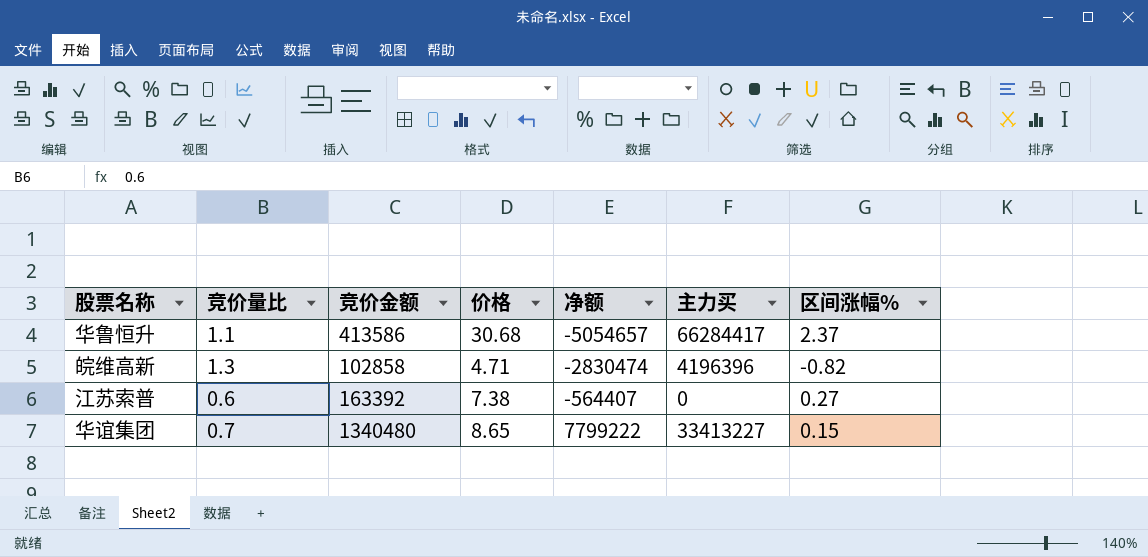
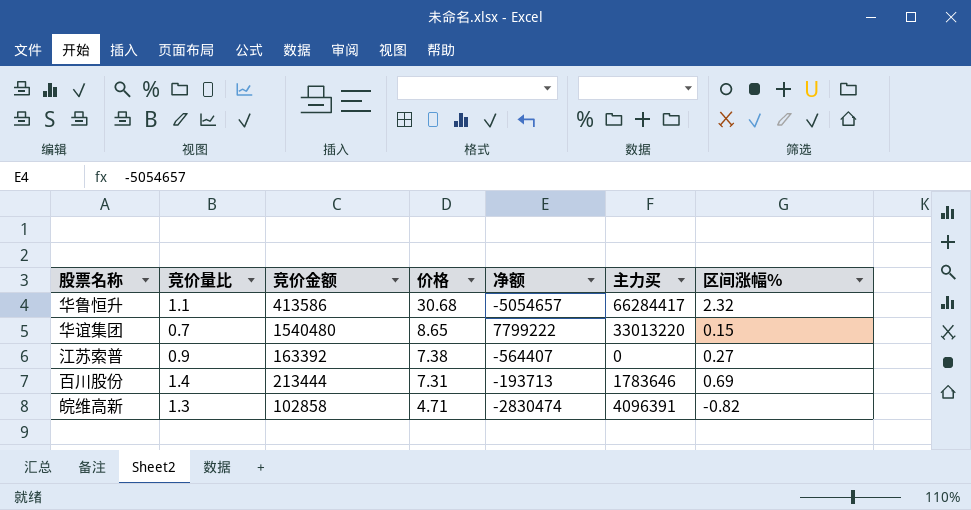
row order: 净额 ascending -> 价格 descending
华鲁恒升 | 区间涨幅%: 2.37 -> 2.32
华谊集团 | 竞价金额: 1340480 -> 1540480
华谊集团 | 主力买: 33413227 -> 33013220
江苏索普 | 竞价量比: 0.6 -> 0.9
row 百川股份: none -> 1.4 | 213444 | 7.31 | -193713 | 1783646 | 0.69
皖维高新 | 主力买: 4196396 -> 4096391

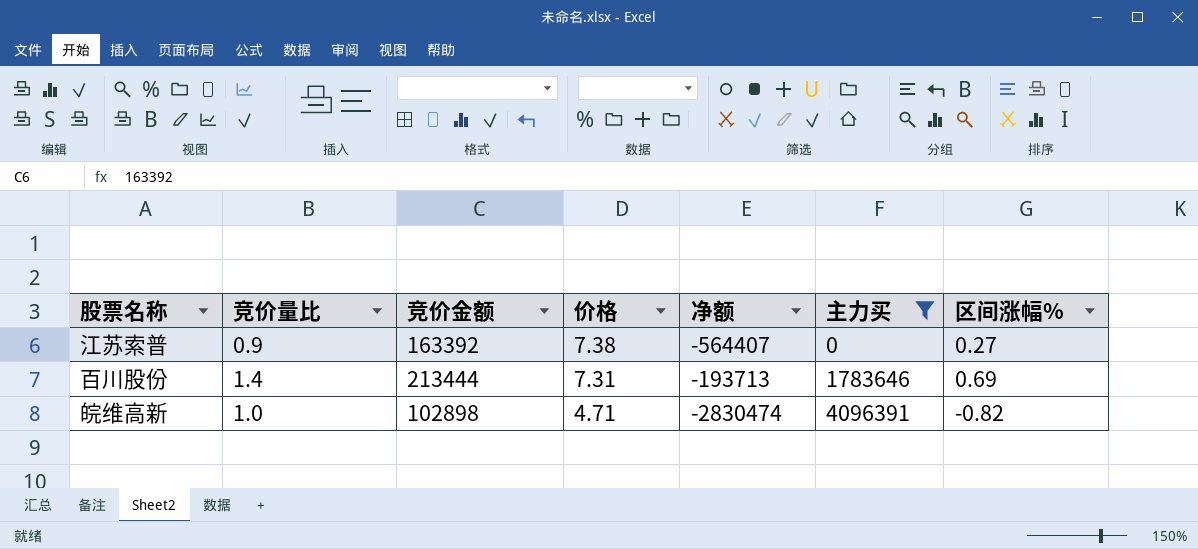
filter: none -> 主力买 <= 4096391
皖维高新 | 竞价量比: 1.3 -> 1.0
皖维高新 | 竞价金额: 102858 -> 102898

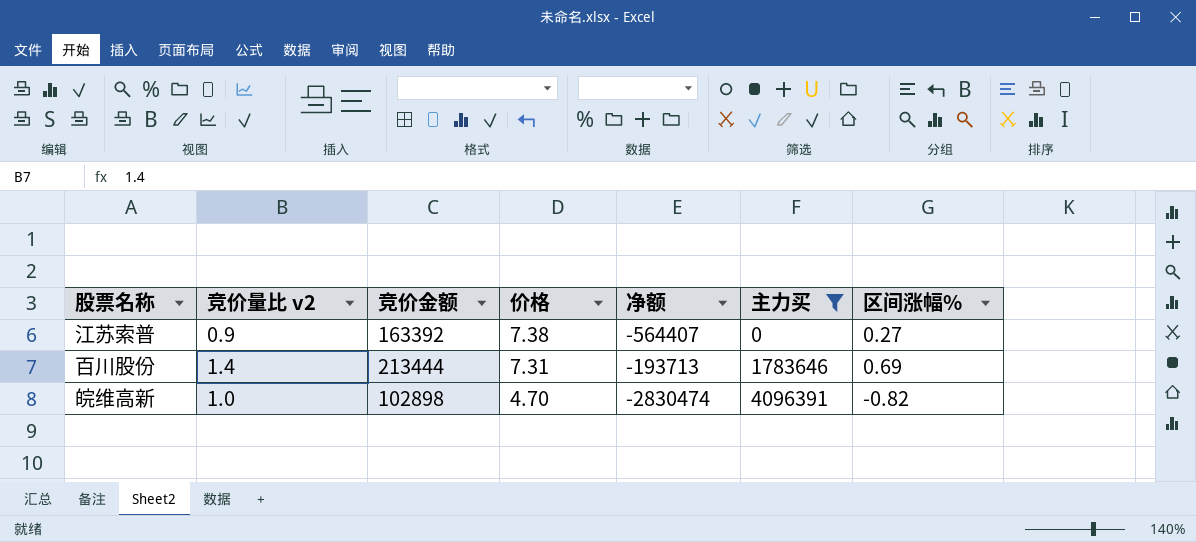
column name: 竞价量比 -> 竞价量比 v2
皖维高新 | 价格: 4.71 -> 4.70

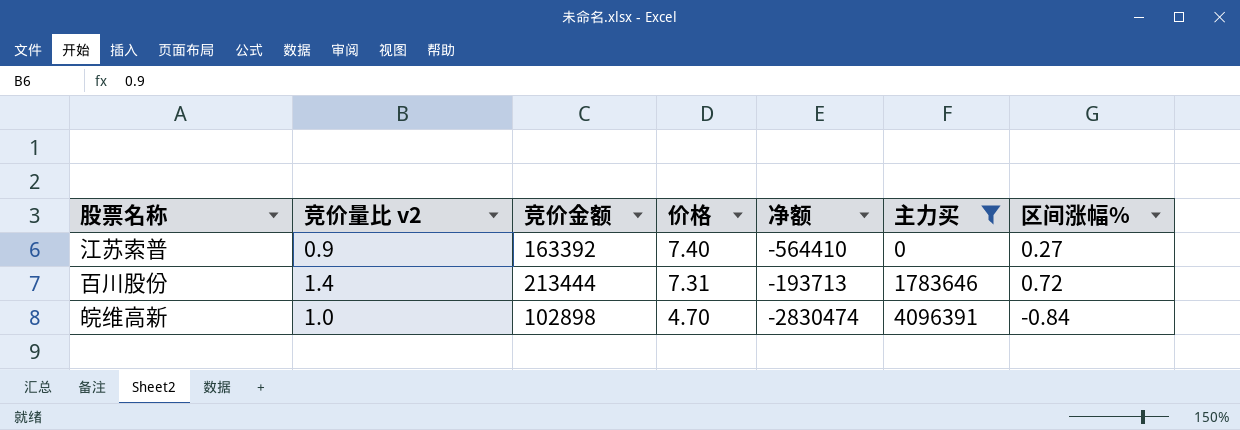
江苏索普 | 价格: 7.38 -> 7.40
江苏索普 | 净额: -564407 -> -564410
百川股份 | 区间涨幅%: 0.69 -> 0.72
皖维高新 | 区间涨幅%: -0.82 -> -0.84

